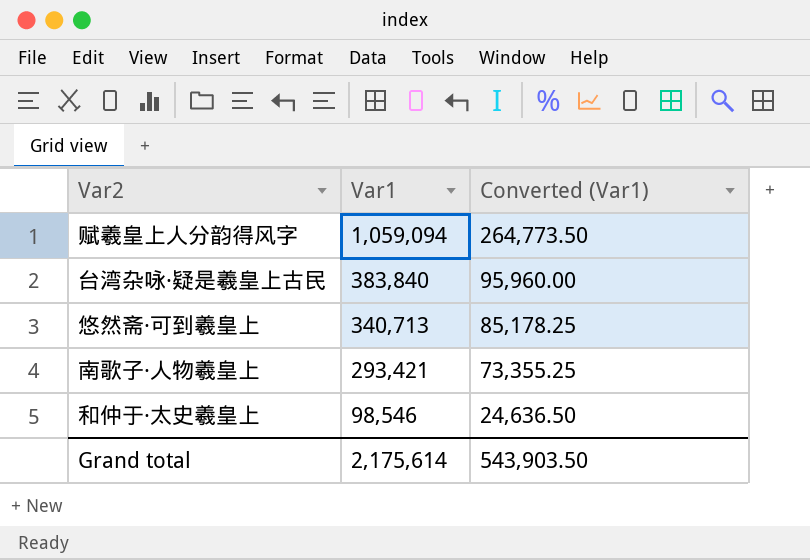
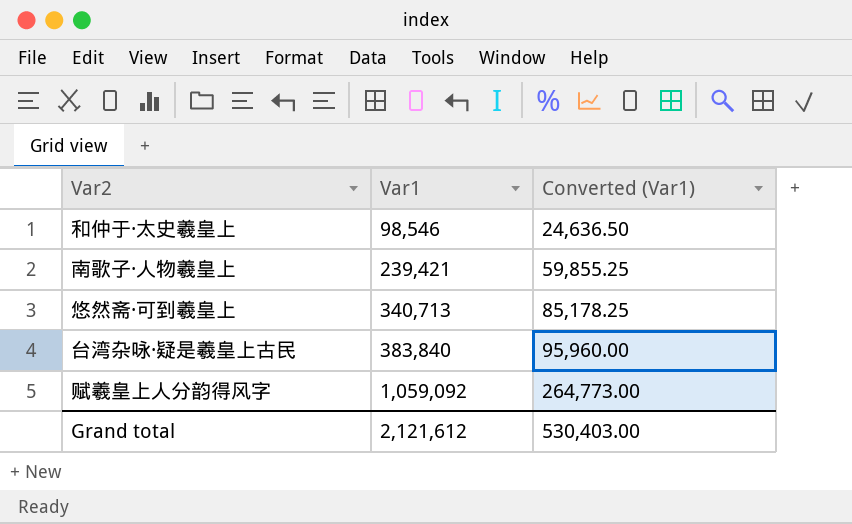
row order: Var1 descending -> Var1 ascending
南歌子·人物羲皇上 | Var1: 293,421 -> 239,421
南歌子·人物羲皇上 | Converted (Var1): 73,355.25 -> 59,855.25
赋羲皇上人分韵得风字 | Var1: 1,059,094 -> 1,059,092
赋羲皇上人分韵得风字 | Converted (Var1): 264,773.50 -> 264,773.00
Grand total | Var1: 2,175,614 -> 2,121,612
Grand total | Converted (Var1): 543,903.50 -> 530,403.00

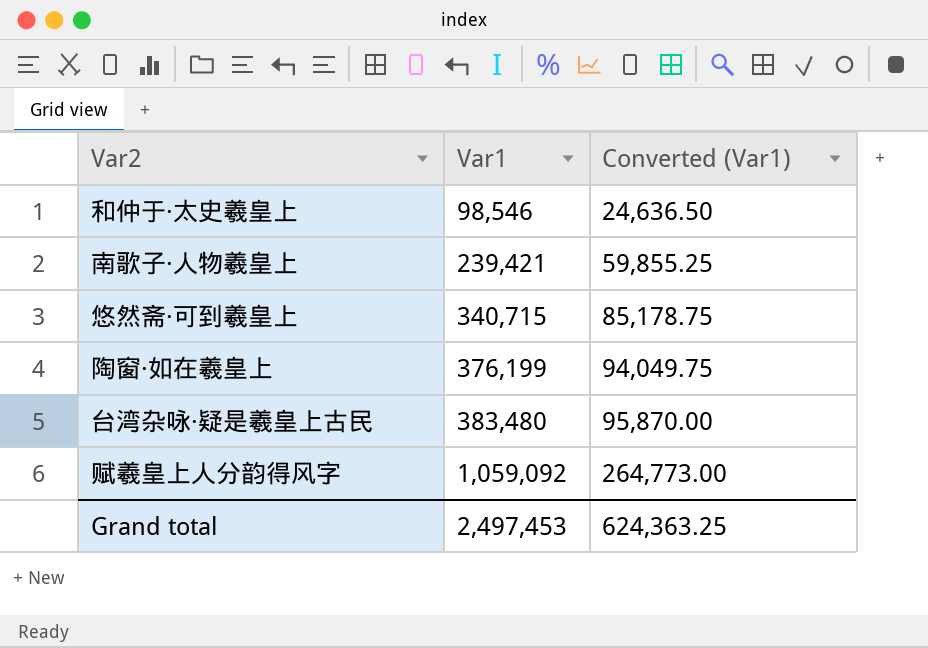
悠然斋·可到羲皇上 | Var1: 340,713 -> 340,715
悠然斋·可到羲皇上 | Converted (Var1): 85,178.25 -> 85,178.75
row 陶窗·如在羲皇上: none -> 376,199 | 94,049.75
台湾杂咏·疑是羲皇上古民 | Var1: 383,840 -> 383,480
台湾杂咏·疑是羲皇上古民 | Converted (Var1): 95,960.00 -> 95,870.00
Grand total | Var1: 2,121,612 -> 2,497,453
Grand total | Converted (Var1): 530,403.00 -> 624,363.25

